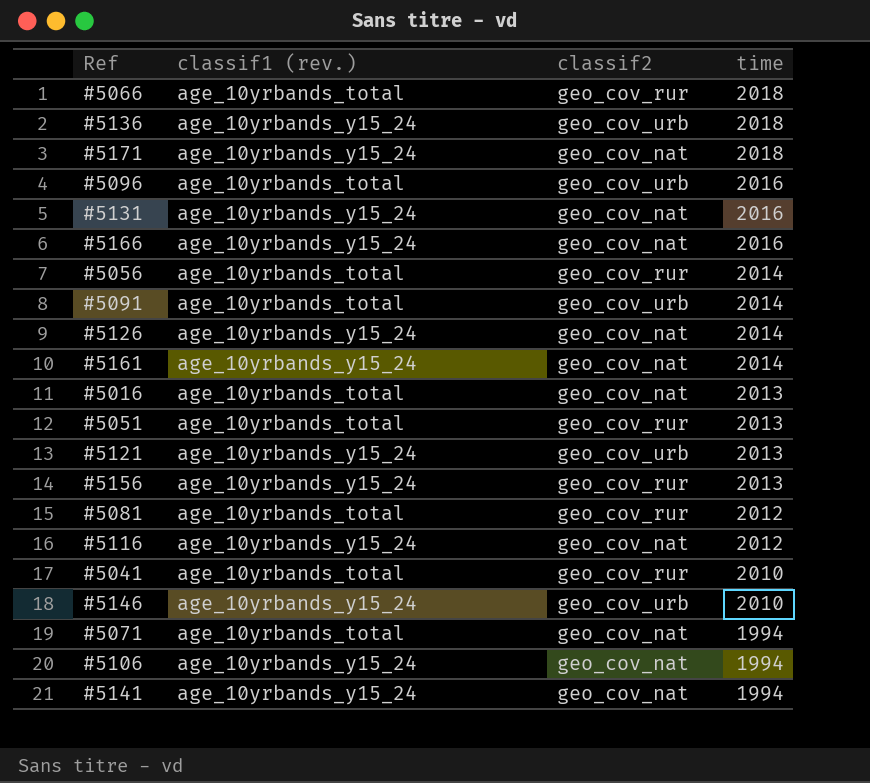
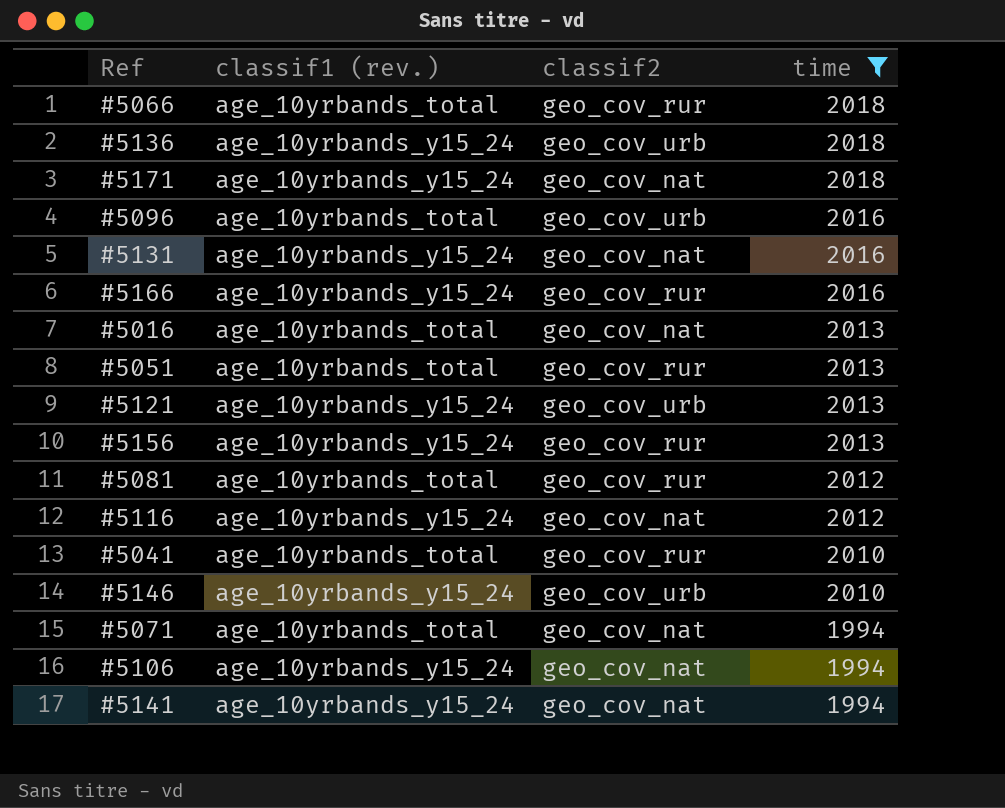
filter: none -> time != 2014
#5166 | classif2: geo_cov_nat -> geo_cov_rur

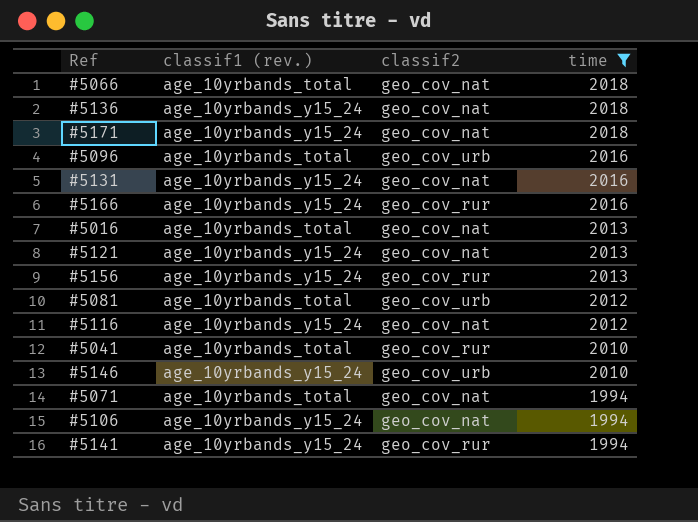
row #5051: age_10yrbands_total | geo_cov_rur | 2013 -> none
#5066 | classif2: geo_cov_rur -> geo_cov_nat
#5136 | classif2: geo_cov_urb -> geo_cov_nat
#5121 | classif2: geo_cov_urb -> geo_cov_nat
#5081 | classif2: geo_cov_rur -> geo_cov_urb
#5141 | classif2: geo_cov_nat -> geo_cov_rur

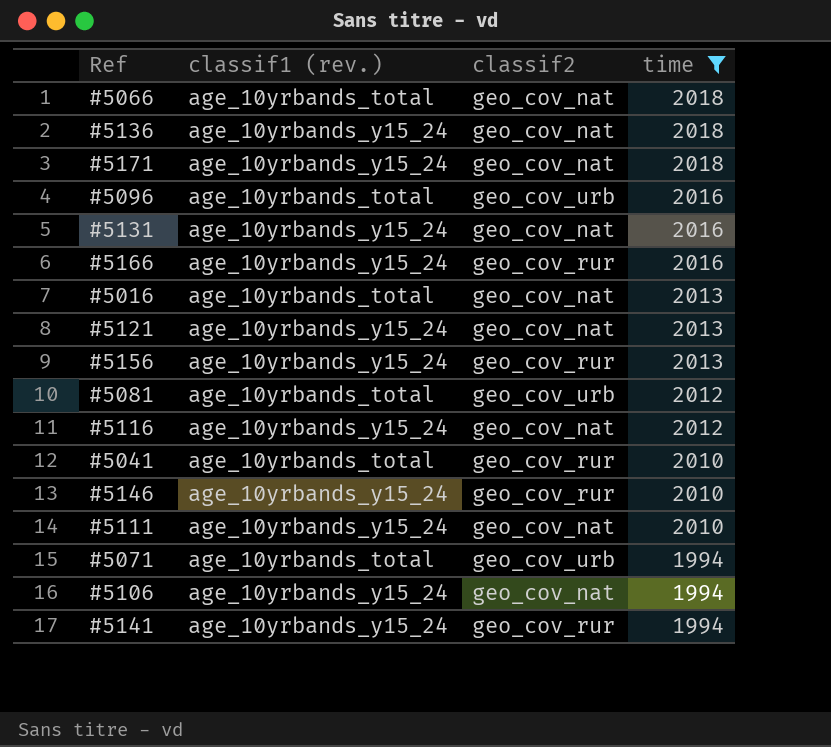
#5146 | classif2: geo_cov_urb -> geo_cov_rur
row #5111: none -> age_10yrbands_y15_24 | geo_cov_nat | 2010
#5071 | classif2: geo_cov_nat -> geo_cov_urb

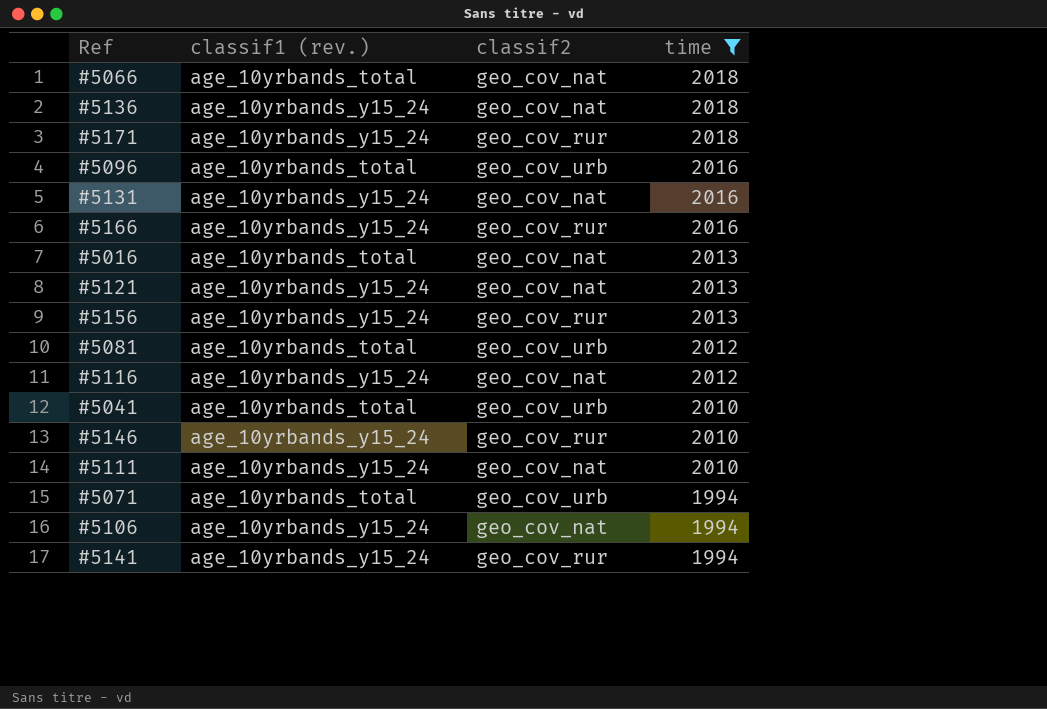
#5171 | classif2: geo_cov_nat -> geo_cov_rur
#5041 | classif2: geo_cov_rur -> geo_cov_urb

